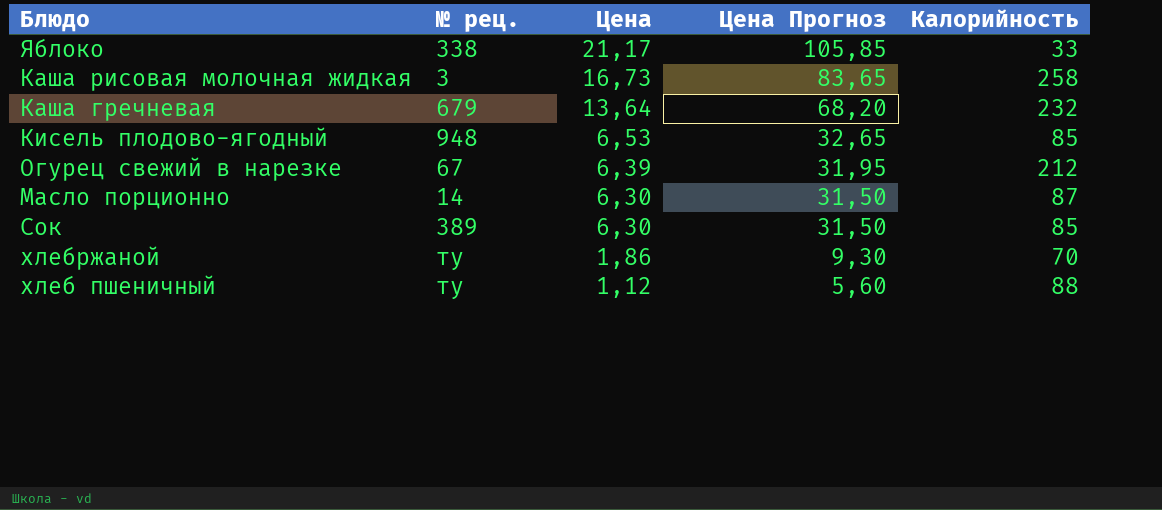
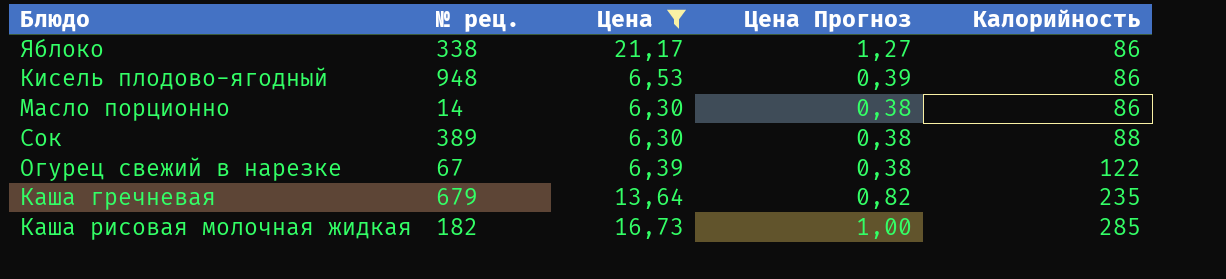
filter: none -> Цена >= 6,30
row order: Цена descending -> Калорийность ascending
column Цена Прогноз | formula: [Цена] * 5 -> [Цена] * 0,06
Яблоко | Калорийность: 33 -> 86
Кисель плодово-ягодный | Калорийность: 85 -> 86
Масло порционно | Калорийность: 87 -> 86
Сок | Калорийность: 85 -> 88
Огурец свежий в нарезке | Калорийность: 212 -> 122
Каша гречневая | Калорийность: 232 -> 235
Каша рисовая молочная жидкая | № рец.: 3 -> 182
Каша рисовая молочная жидкая | Калорийность: 258 -> 285

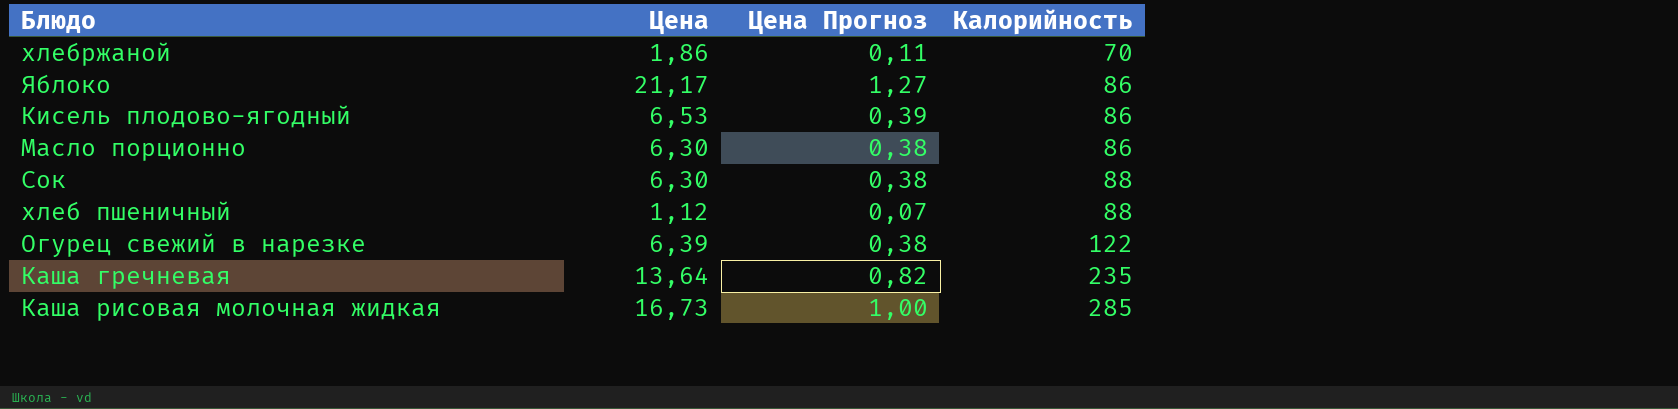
filter: Цена >= 6,30 -> none
column № рец. | position: 2 -> none

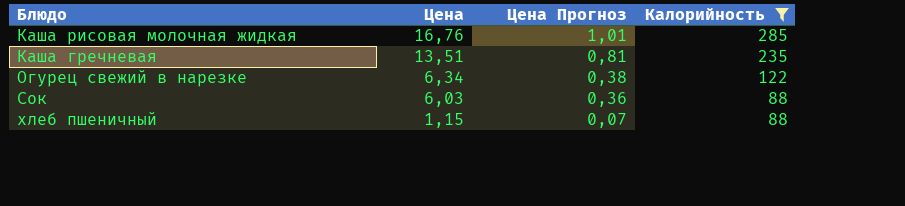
filter: none -> Калорийность >= 88
row order: Калорийность ascending -> Цена descending
Каша рисовая молочная жидкая | Цена: 16,73 -> 16,76
Каша рисовая молочная жидкая | Цена Прогноз: 1,00 -> 1,01
Каша гречневая | Цена: 13,64 -> 13,51
Каша гречневая | Цена Прогноз: 0,82 -> 0,81
Огурец свежий в нарезке | Цена: 6,39 -> 6,34
Сок | Цена: 6,30 -> 6,03
Сок | Цена Прогноз: 0,38 -> 0,36
хлеб пшеничный | Цена: 1,12 -> 1,15

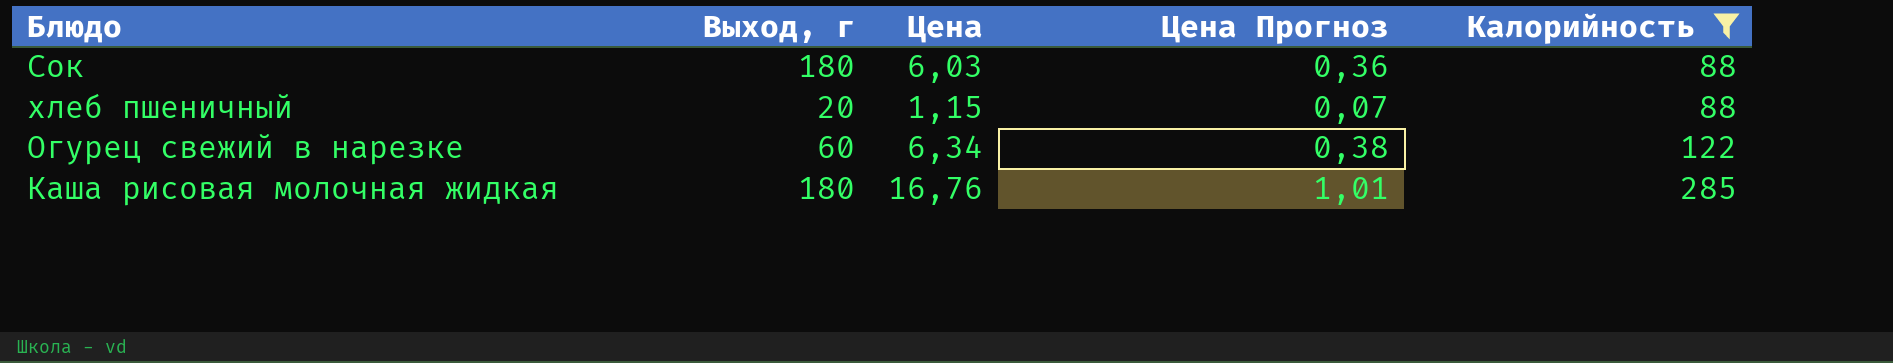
row order: Цена descending -> Калорийность ascending
column Выход, г | position: none -> 2
row Каша гречневая: 13,51 | 0,81 | 235 -> none

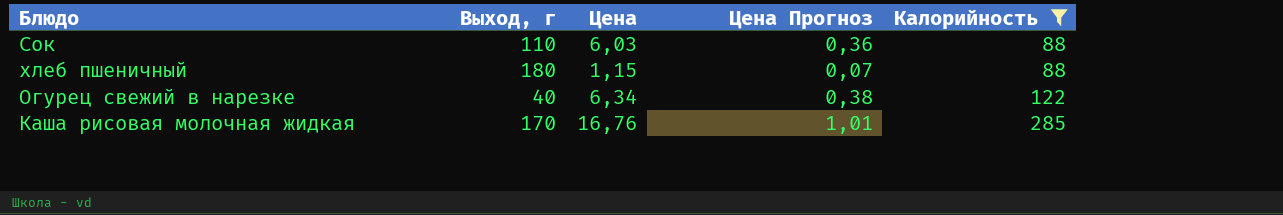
Сок | Выход, г: 180 -> 110
хлеб пшеничный | Выход, г: 20 -> 180
Огурец свежий в нарезке | Выход, г: 60 -> 40
Каша рисовая молочная жидкая | Выход, г: 180 -> 170

